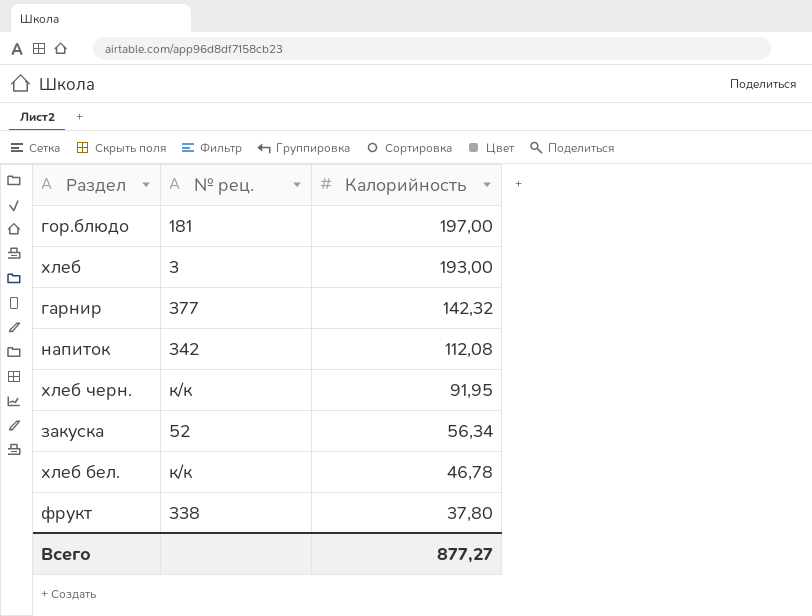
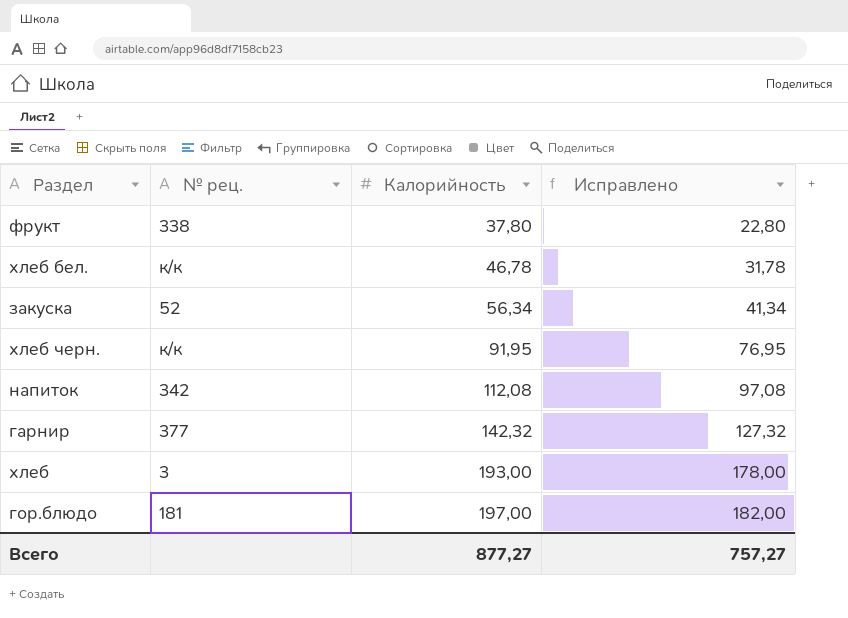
row order: Калорийность descending -> Калорийность ascending
column Исправлено | formula: none -> [Калорийность] - 15

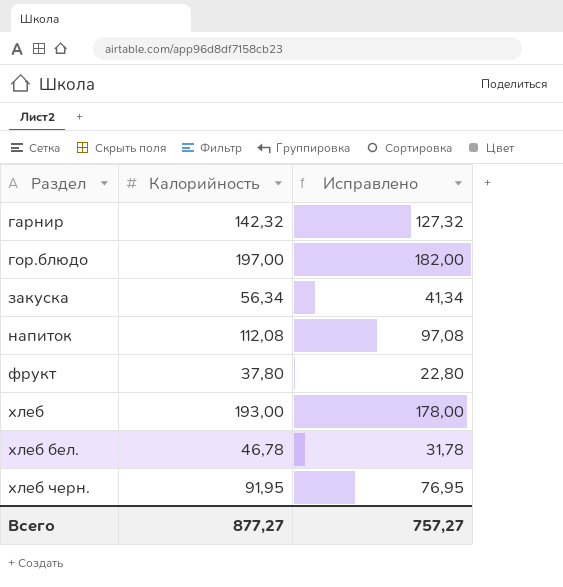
row order: Калорийность ascending -> Раздел ascending
column № рец. | position: 2 -> none

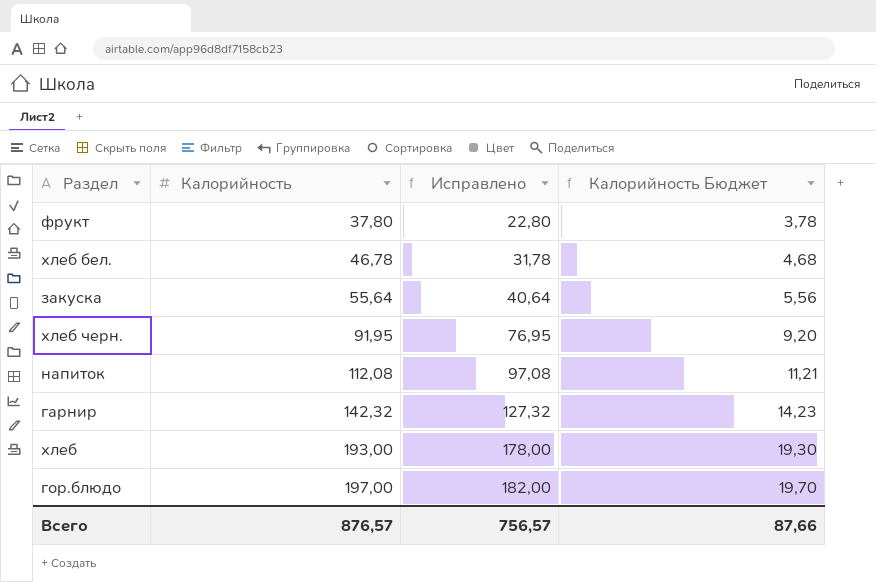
row order: Раздел ascending -> Калорийность ascending
column Калорийность Бюджет | formula: none -> [Калорийность] * 0,1
закуска | Калорийность: 56,34 -> 55,64
закуска | Исправлено: 41,34 -> 40,64
Всего | Калорийность: 877,27 -> 876,57
Всего | Исправлено: 757,27 -> 756,57

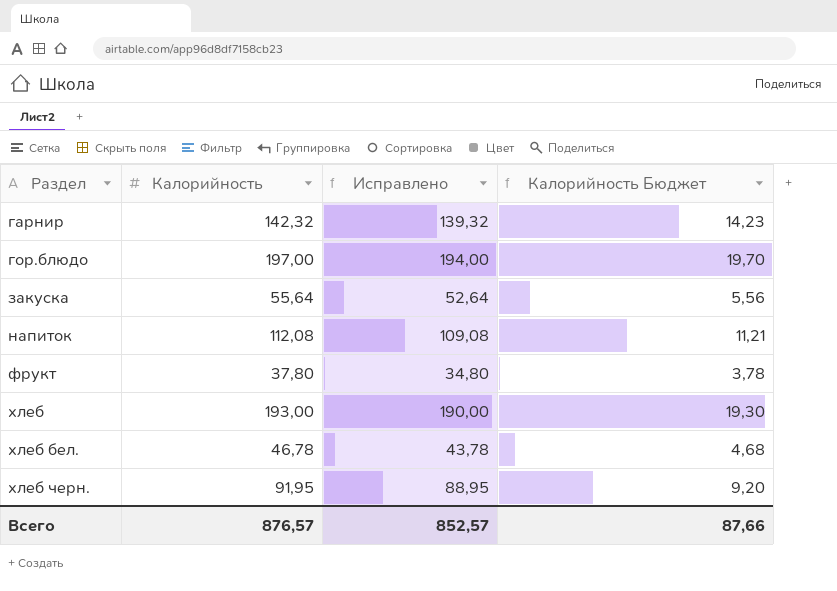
row order: Калорийность ascending -> Раздел ascending
column Исправлено | formula: [Калорийность] - 15 -> [Калорийность] - 3
Всего | Исправлено: 756,57 -> 852,57

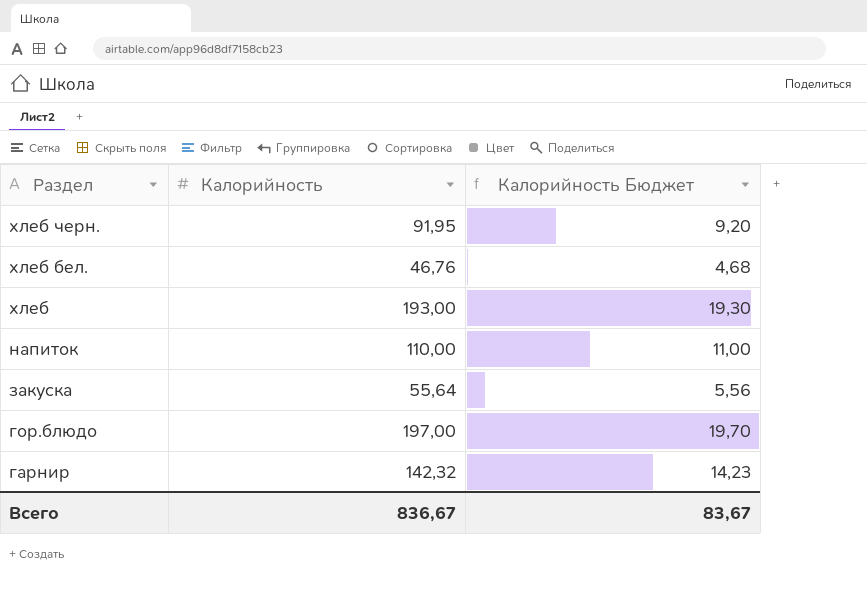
row order: Раздел ascending -> Раздел descending
column Исправлено | formula: [Калорийность] - 3 -> none
row фрукт: 37,80 | 34,80 | 3,78 -> none
хлеб бел. | Калорийность: 46,78 -> 46,76
напиток | Калорийность: 112,08 -> 110,00
напиток | Калорийность Бюджет: 11,21 -> 11,00
Всего | Калорийность: 876,57 -> 836,67
Всего | Калорийность Бюджет: 87,66 -> 83,67

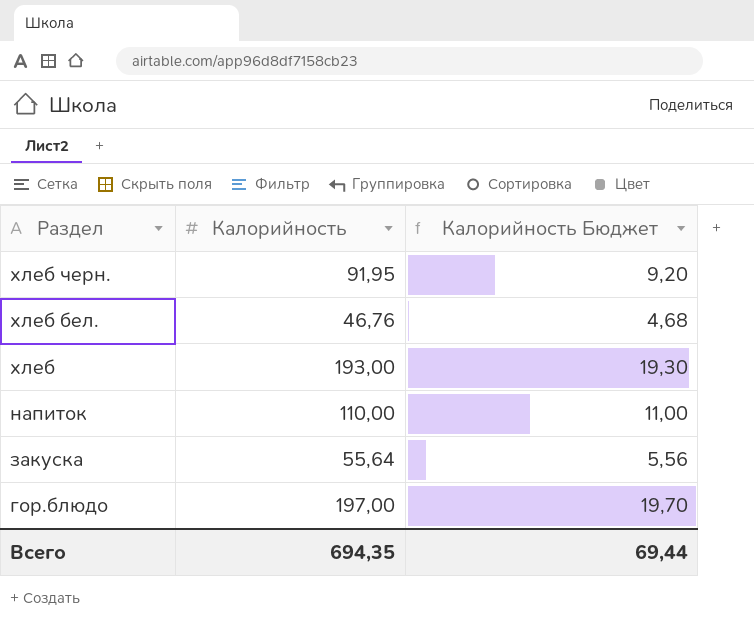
row гарнир: 142,32 | 14,23 -> none
Всего | Калорийность: 836,67 -> 694,35
Всего | Калорийность Бюджет: 83,67 -> 69,44

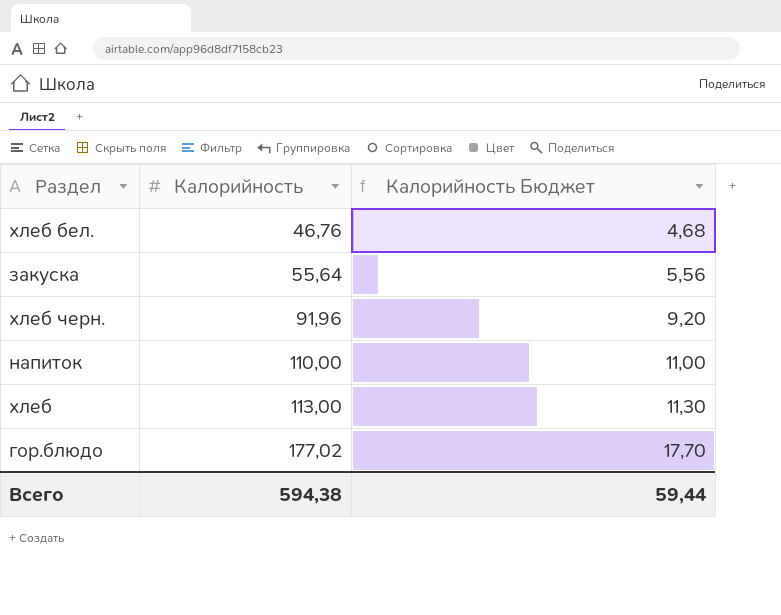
row order: Раздел descending -> Калорийность ascending
хлеб черн. | Калорийность: 91,95 -> 91,96
хлеб | Калорийность: 193,00 -> 113,00
хлеб | Калорийность Бюджет: 19,30 -> 11,30
гор.блюдо | Калорийность: 197,00 -> 177,02
гор.блюдо | Калорийность Бюджет: 19,70 -> 17,70
Всего | Калорийность: 694,35 -> 594,38
Всего | Калорийность Бюджет: 69,44 -> 59,44

